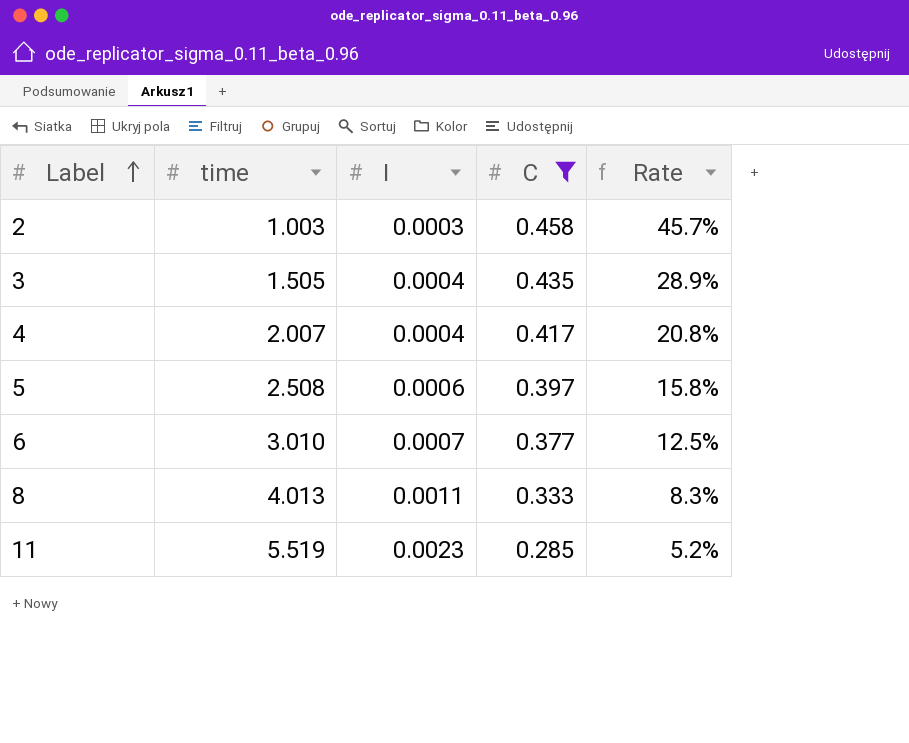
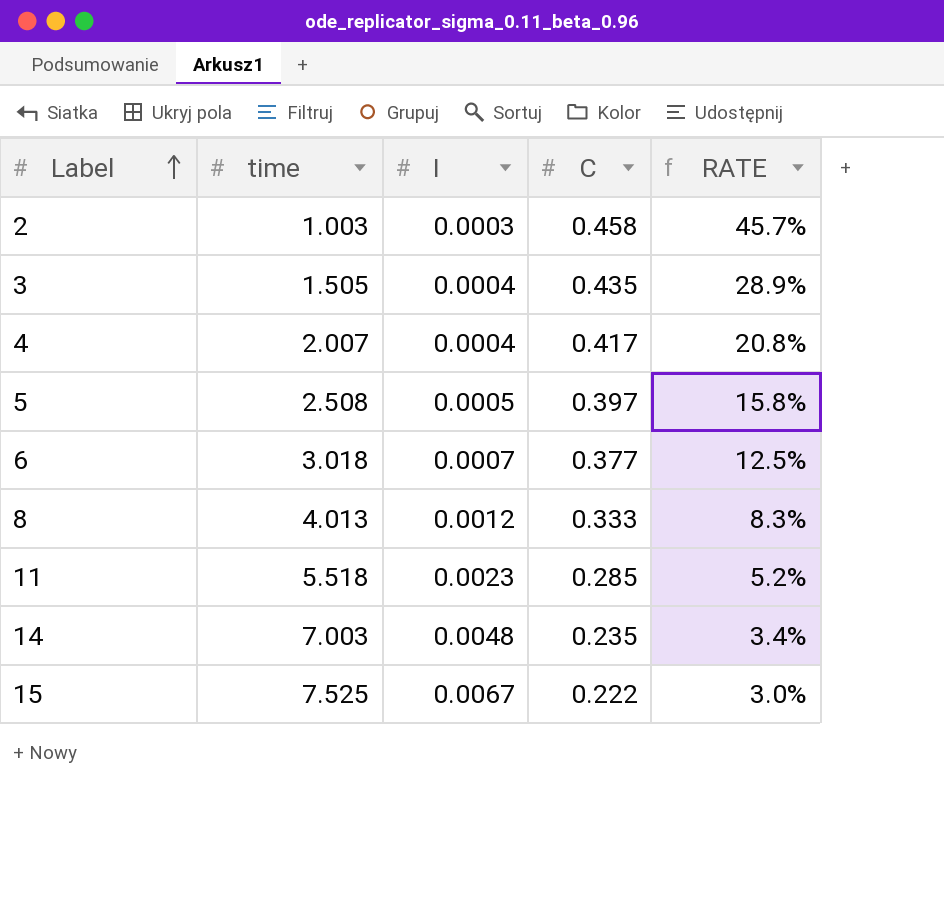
filter: C >= 0.285 -> none
column name: Rate -> RATE
5 | I: 0.0006 -> 0.0005
6 | time: 3.010 -> 3.018
8 | I: 0.0011 -> 0.0012
11 | time: 5.519 -> 5.518

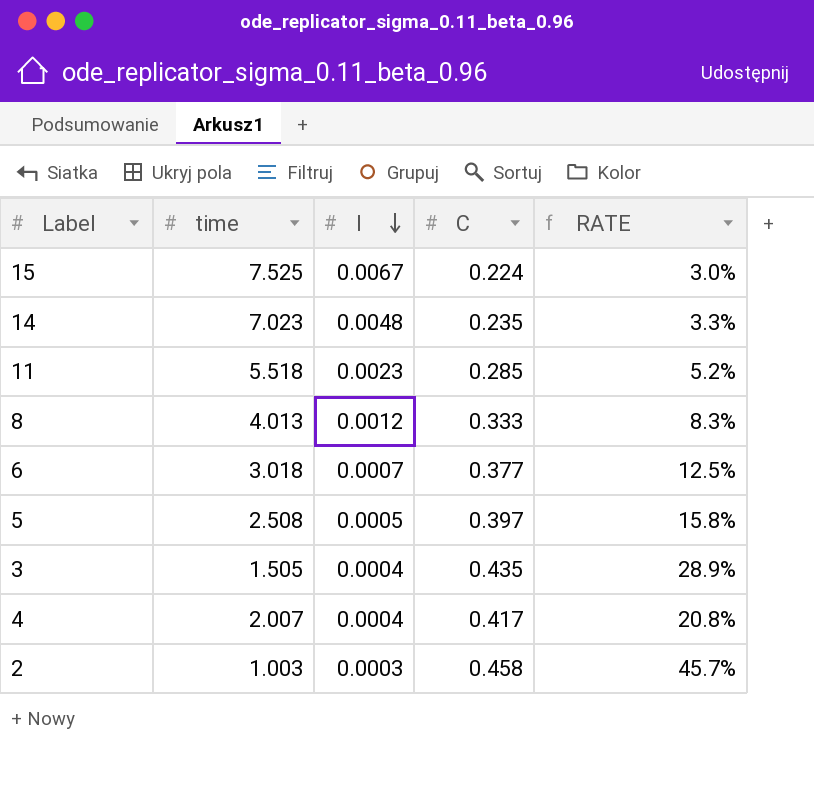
row order: Label ascending -> I descending
15 | C: 0.222 -> 0.224
14 | time: 7.003 -> 7.023
14 | RATE: 3.4% -> 3.3%

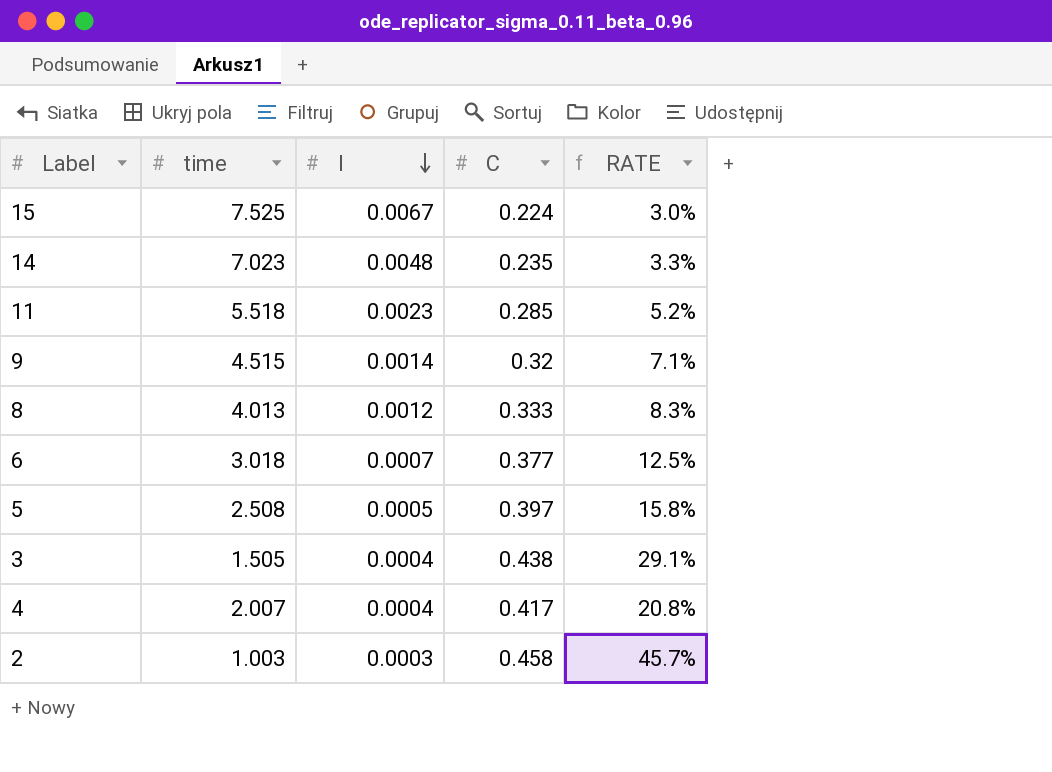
row 9: none -> 4.515 | 0.0014 | 0.32 | 7.1%
3 | C: 0.435 -> 0.438
3 | RATE: 28.9% -> 29.1%

